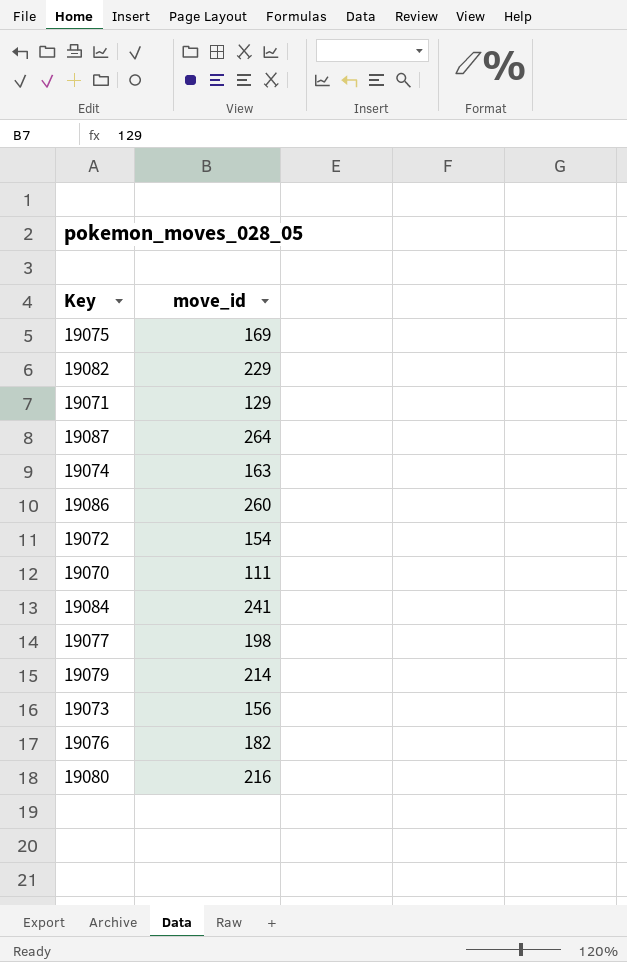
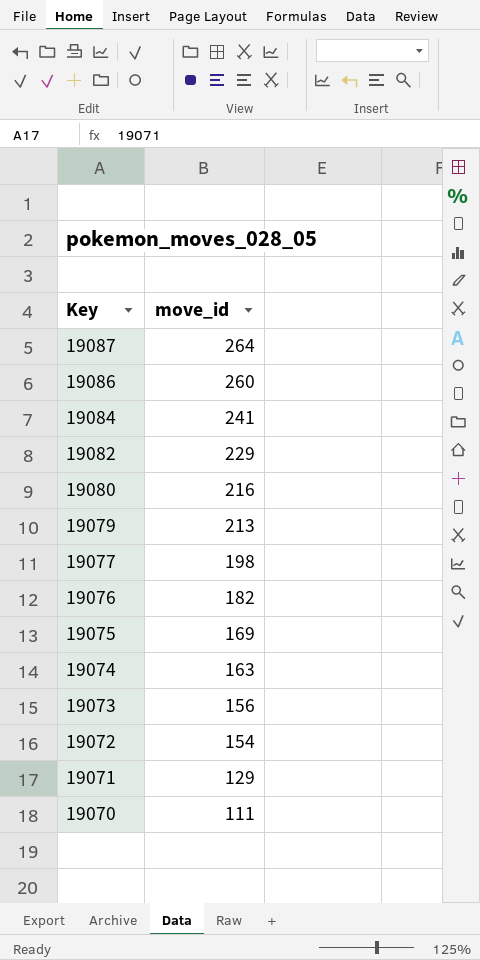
row order: none -> Key descending
19079 | move_id: 214 -> 213

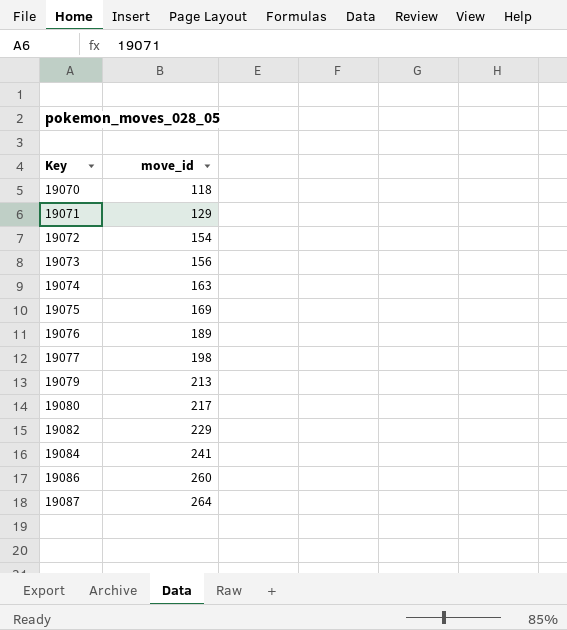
row order: Key descending -> Key ascending
19070 | move_id: 111 -> 118
19076 | move_id: 182 -> 189
19080 | move_id: 216 -> 217

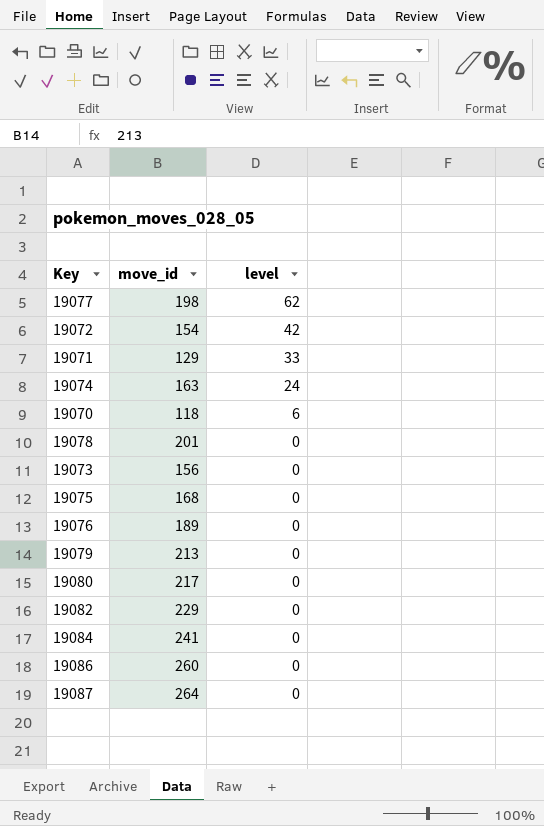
row order: Key ascending -> level descending
column level | position: none -> 3
row 19078: none -> 201 | 0
19075 | move_id: 169 -> 168

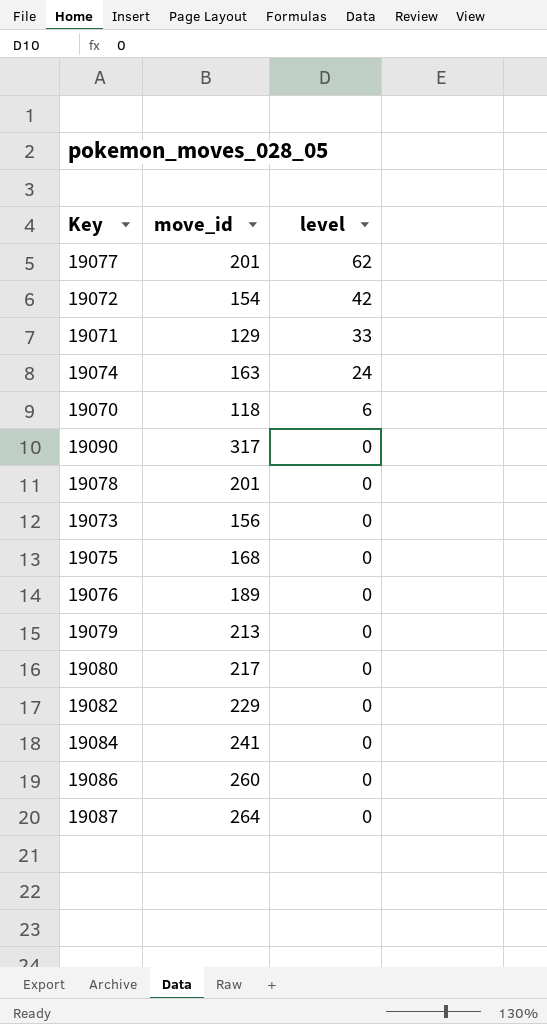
19077 | move_id: 198 -> 201
row 19090: none -> 317 | 0

